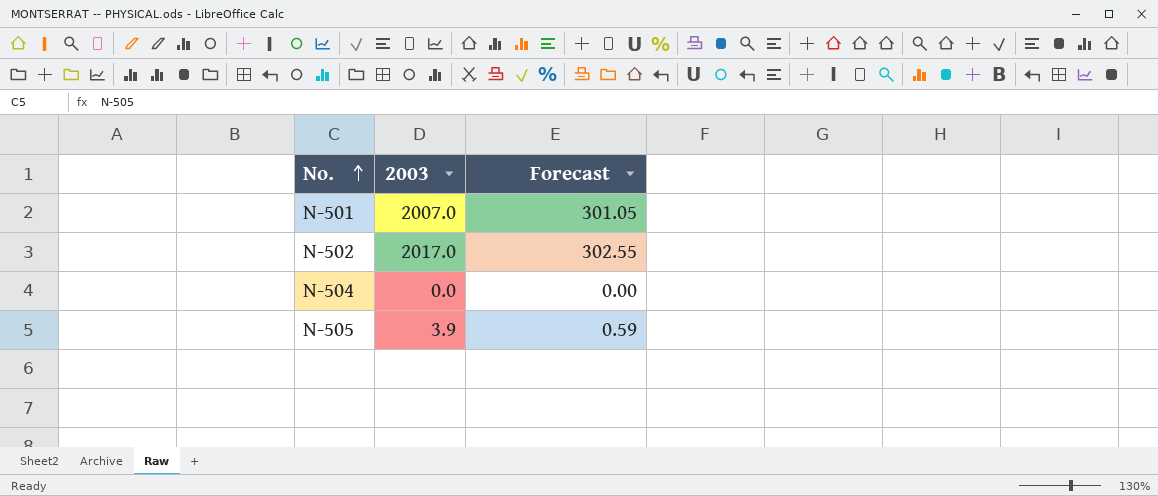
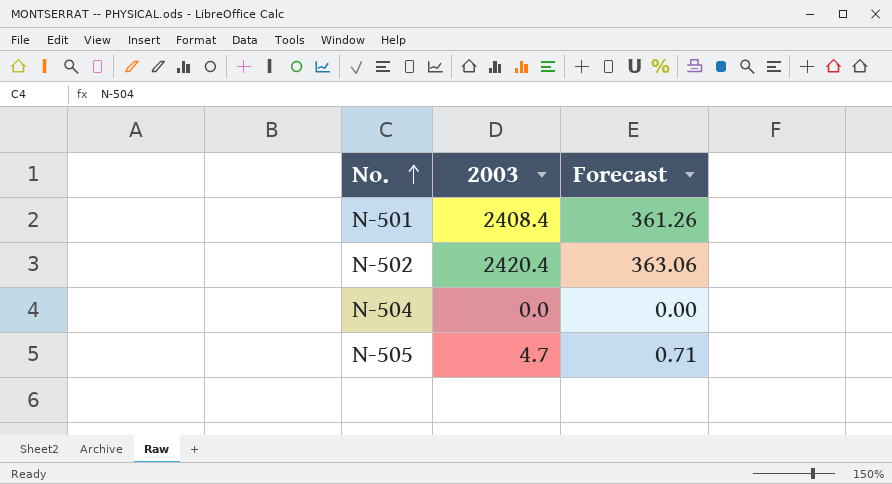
N-501 | 2003: 2007.0 -> 2408.4
N-501 | Forecast: 301.05 -> 361.26
N-502 | 2003: 2017.0 -> 2420.4
N-502 | Forecast: 302.55 -> 363.06
N-505 | 2003: 3.9 -> 4.7
N-505 | Forecast: 0.59 -> 0.71

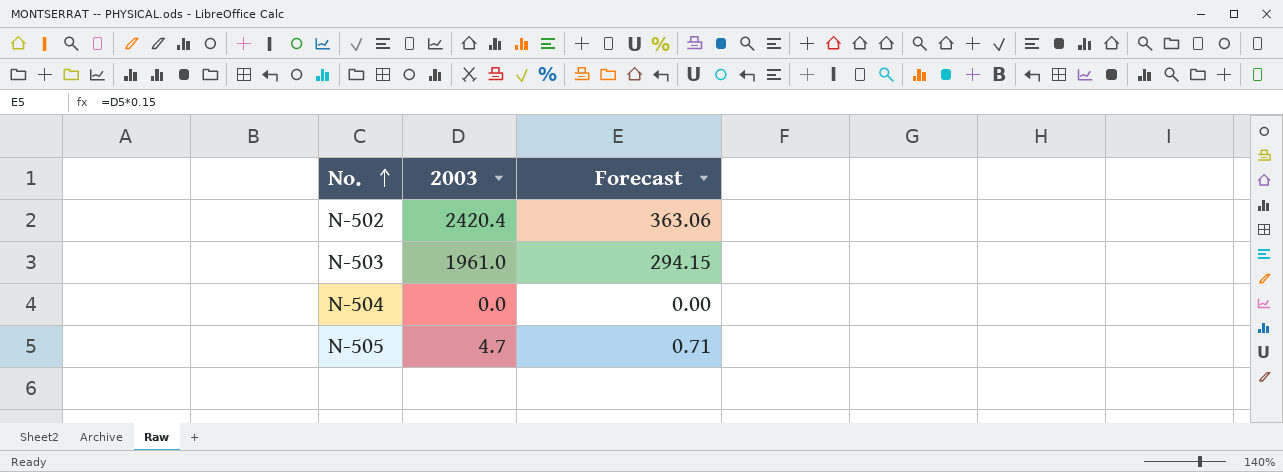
row N-501: 2408.4 | 361.26 -> none
row N-503: none -> 1961.0 | 294.15

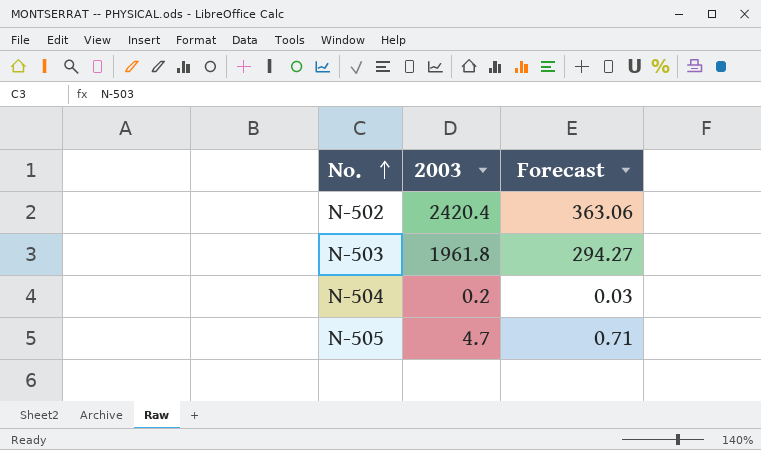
N-503 | 2003: 1961.0 -> 1961.8
N-503 | Forecast: 294.15 -> 294.27
N-504 | 2003: 0.0 -> 0.2
N-504 | Forecast: 0.00 -> 0.03

